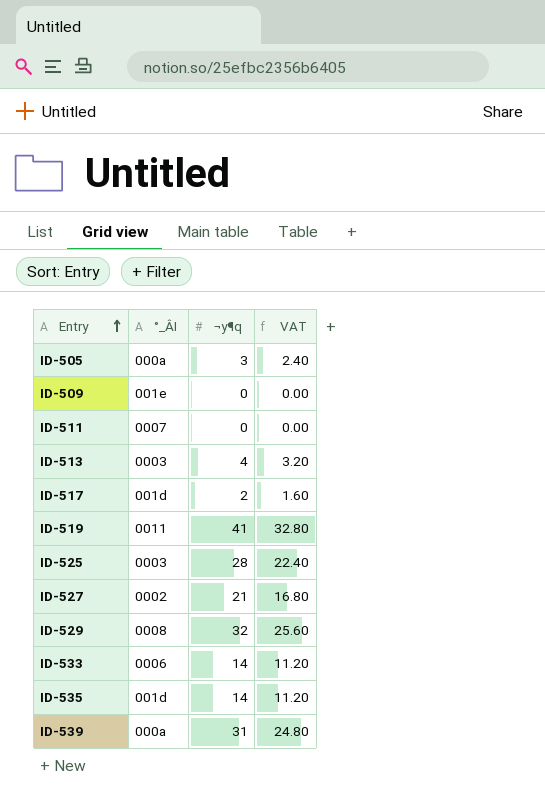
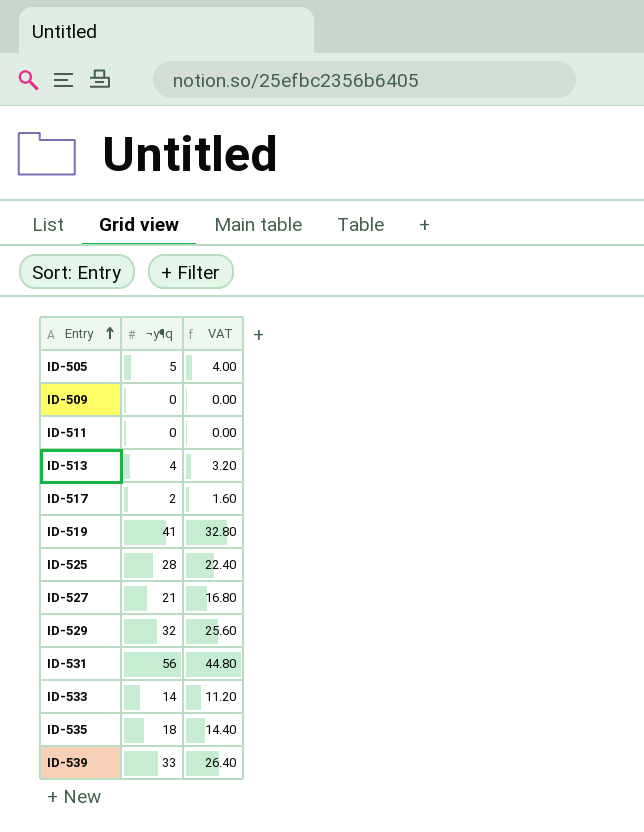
column °_ÂI | position: 2 -> none
ID-505 | ¬y¶q: 3 -> 5
ID-505 | VAT: 2.40 -> 4.00
row ID-531: none -> 56 | 44.80
ID-535 | ¬y¶q: 14 -> 18
ID-535 | VAT: 11.20 -> 14.40
ID-539 | ¬y¶q: 31 -> 33
ID-539 | VAT: 24.80 -> 26.40

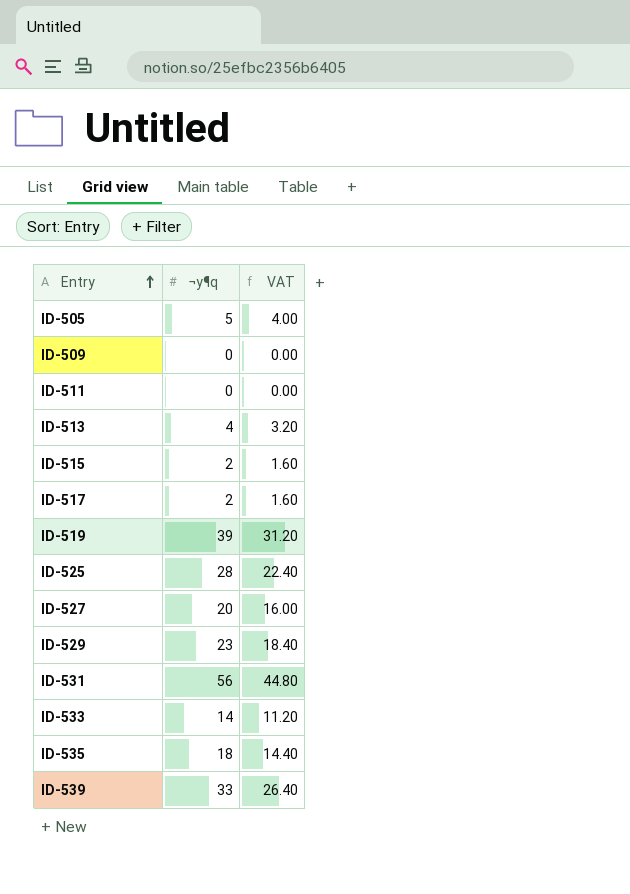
row ID-515: none -> 2 | 1.60
ID-519 | ¬y¶q: 41 -> 39
ID-519 | VAT: 32.80 -> 31.20
ID-527 | ¬y¶q: 21 -> 20
ID-527 | VAT: 16.80 -> 16.00
ID-529 | ¬y¶q: 32 -> 23
ID-529 | VAT: 25.60 -> 18.40

